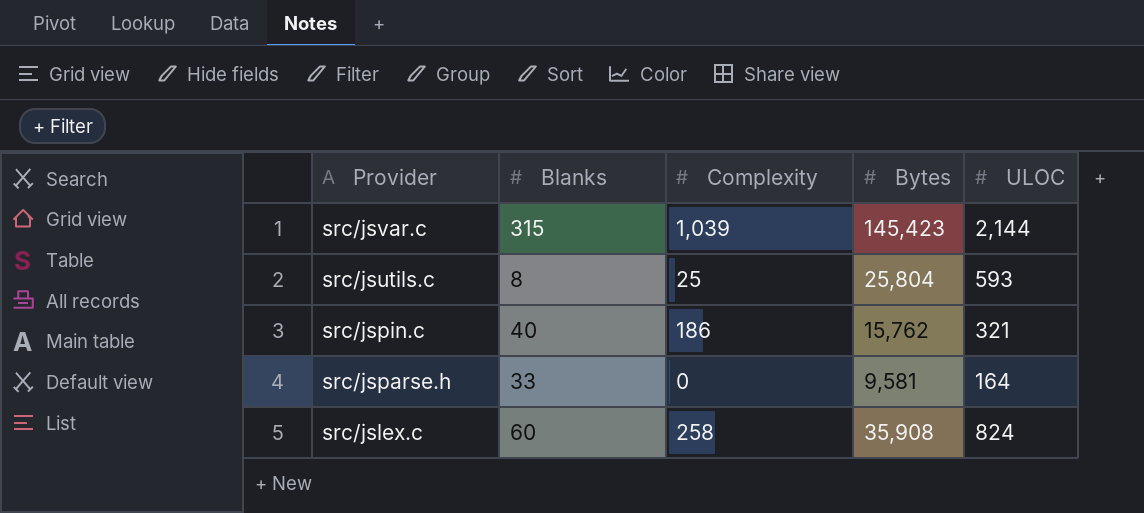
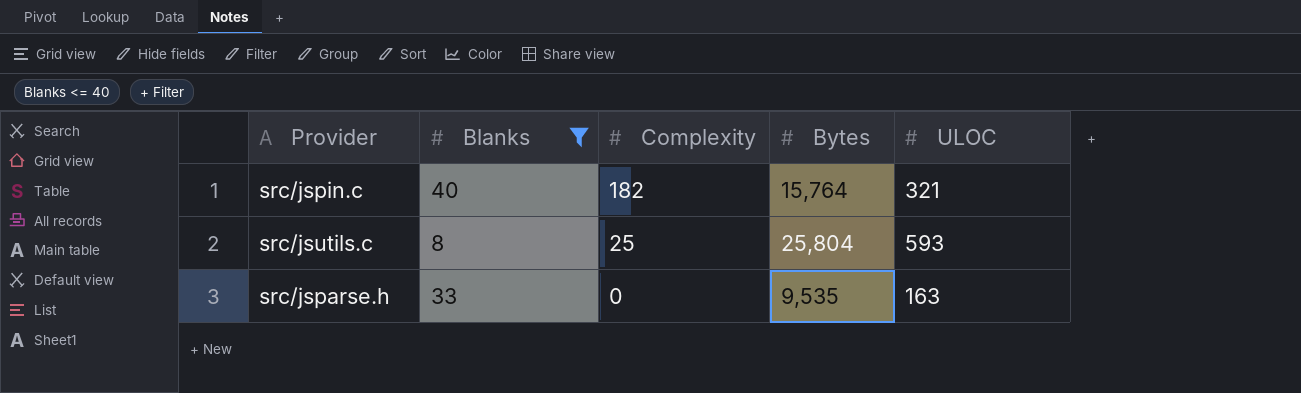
filter: none -> Blanks <= 40
row order: Provider descending -> Complexity descending
src/jspin.c | Complexity: 186 -> 182
src/jspin.c | Bytes: 15,762 -> 15,764
src/jsparse.h | Bytes: 9,581 -> 9,535
src/jsparse.h | ULOC: 164 -> 163

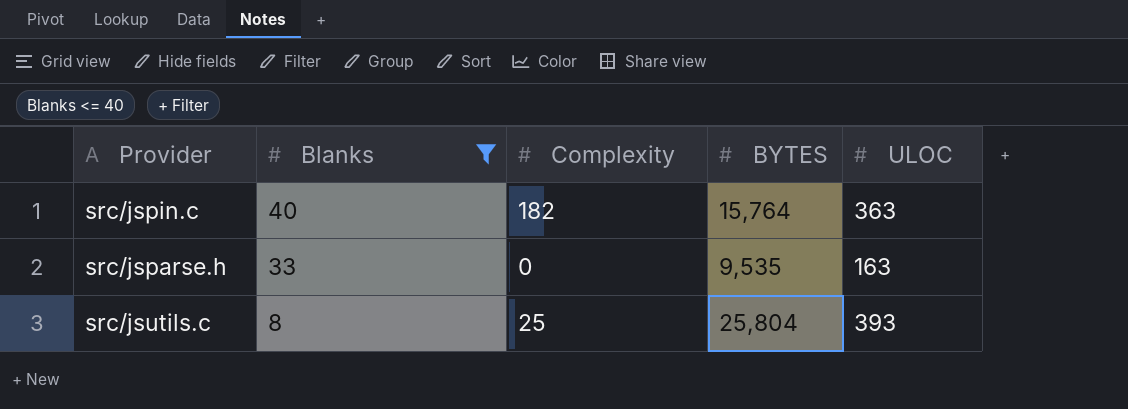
row order: Complexity descending -> Blanks descending
column name: Bytes -> BYTES
src/jspin.c | ULOC: 321 -> 363
src/jsutils.c | ULOC: 593 -> 393

